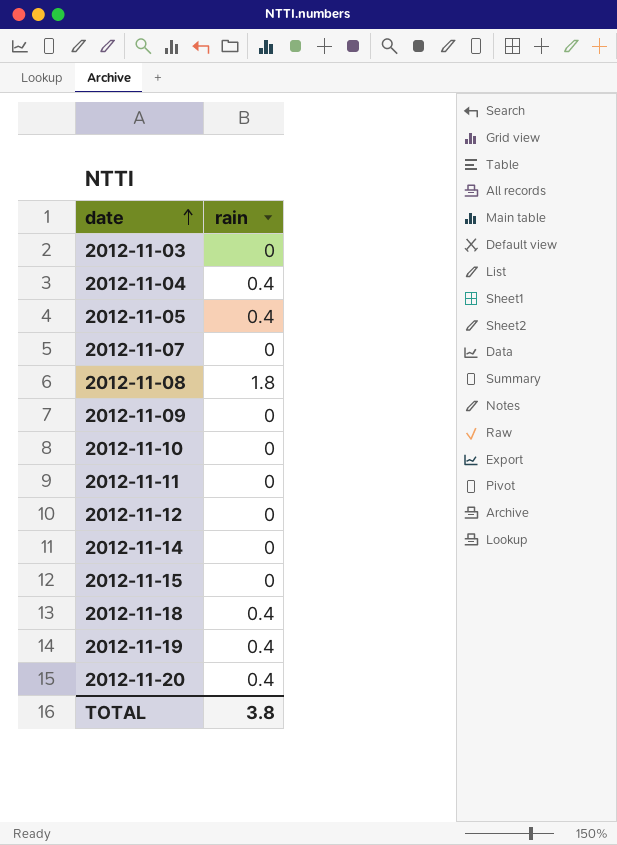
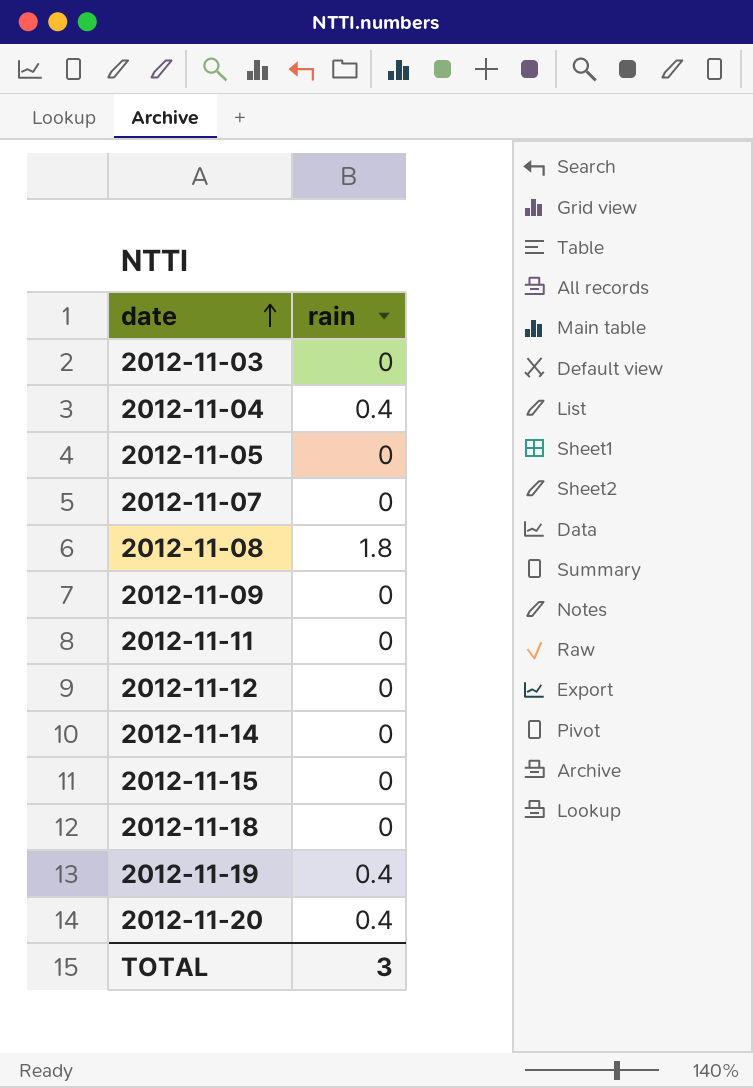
row 2012-11-10: 0 -> none
2012-11-05 | rain: 0.4 -> 0
2012-11-18 | rain: 0.4 -> 0
TOTAL | rain: 3.8 -> 3

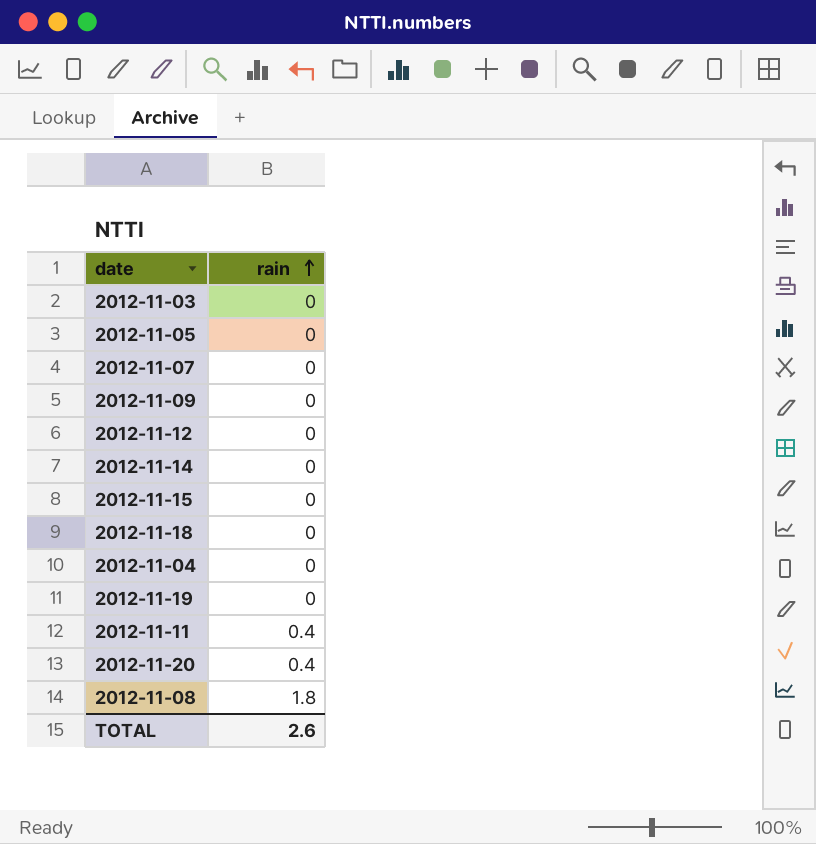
row order: date ascending -> rain ascending
2012-11-04 | rain: 0.4 -> 0
2012-11-19 | rain: 0.4 -> 0
2012-11-11 | rain: 0 -> 0.4
TOTAL | rain: 3 -> 2.6

